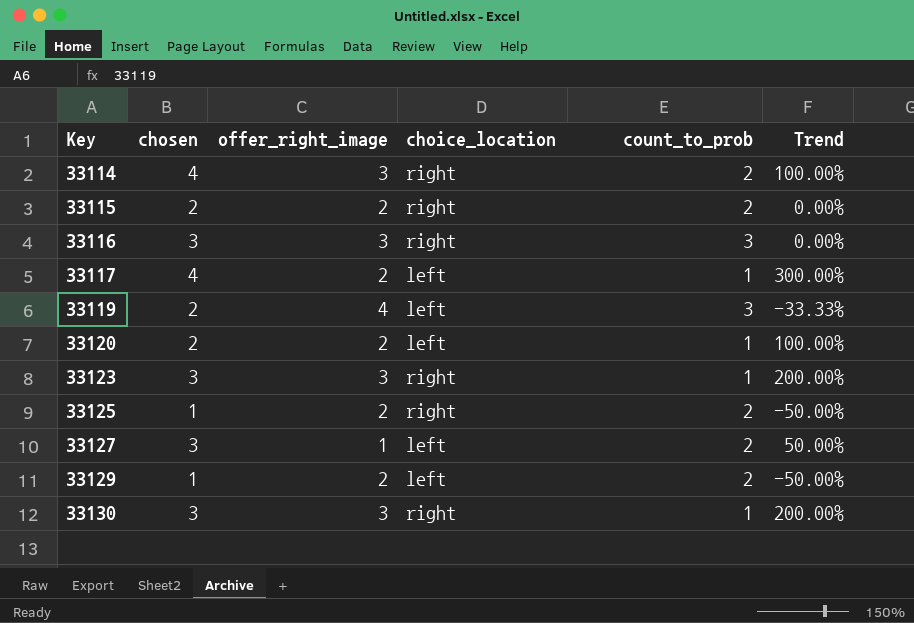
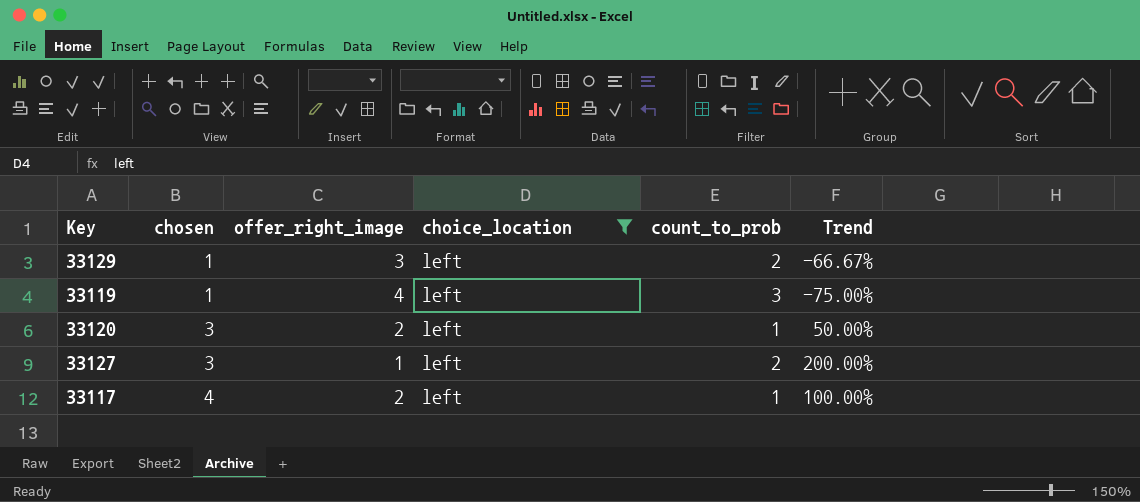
filter: none -> choice_location = left
row order: Key ascending -> chosen ascending
column Trend | formula: ([chosen] - [count_to_prob]) / [count_to_prob] -> ([chosen] - [offer_right_image]) / [offer_right_image]
33129 | offer_right_image: 2 -> 3
33119 | chosen: 2 -> 1
33120 | chosen: 2 -> 3

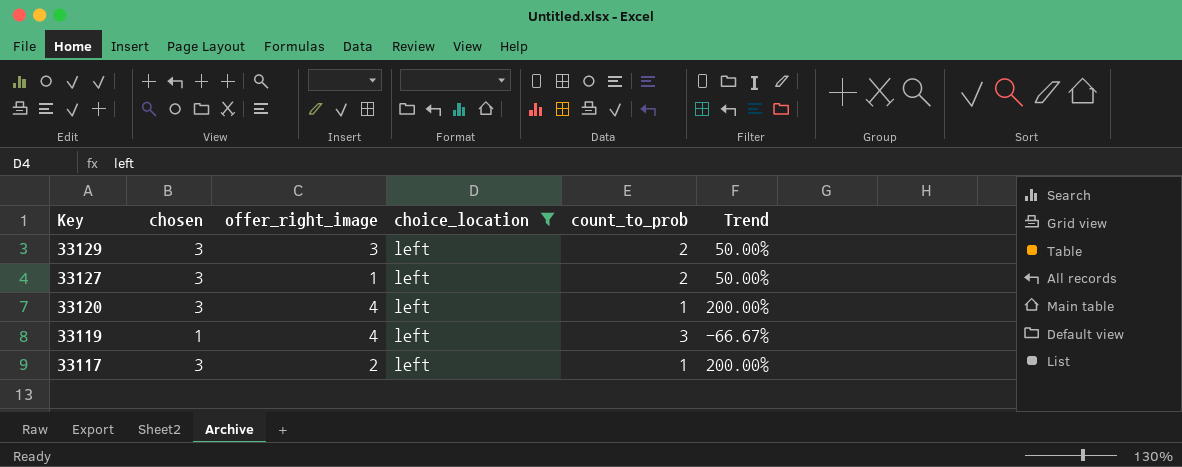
row order: chosen ascending -> Key descending
column Trend | formula: ([chosen] - [offer_right_image]) / [offer_right_image] -> ([chosen] - [count_to_prob]) / [count_to_prob]
33129 | chosen: 1 -> 3
33120 | offer_right_image: 2 -> 4
33117 | chosen: 4 -> 3

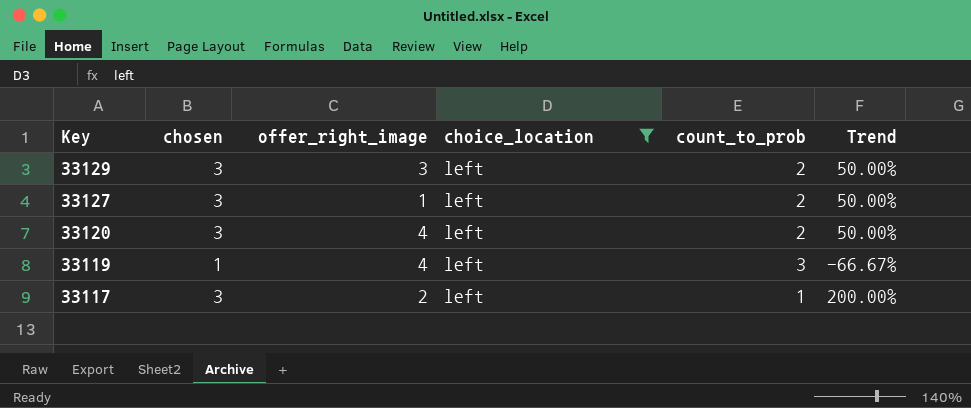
33120 | count_to_prob: 1 -> 2
33120 | Trend: 200.00% -> 50.00%

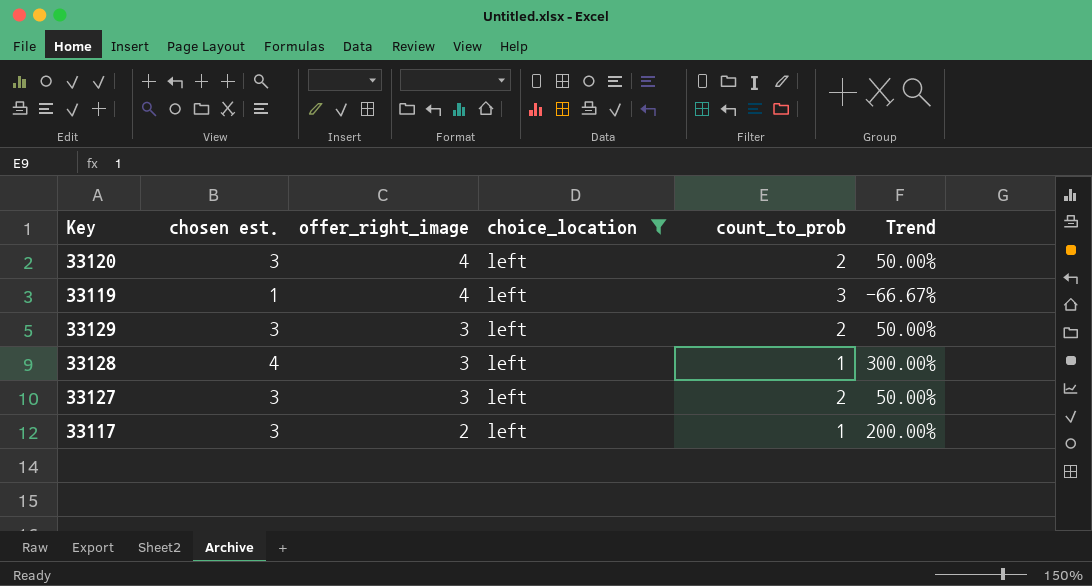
row order: Key descending -> offer_right_image descending
column name: chosen -> chosen est.
row 33128: none -> 4 | 3 | left | 1 | 300.00%
33127 | offer_right_image: 1 -> 3

